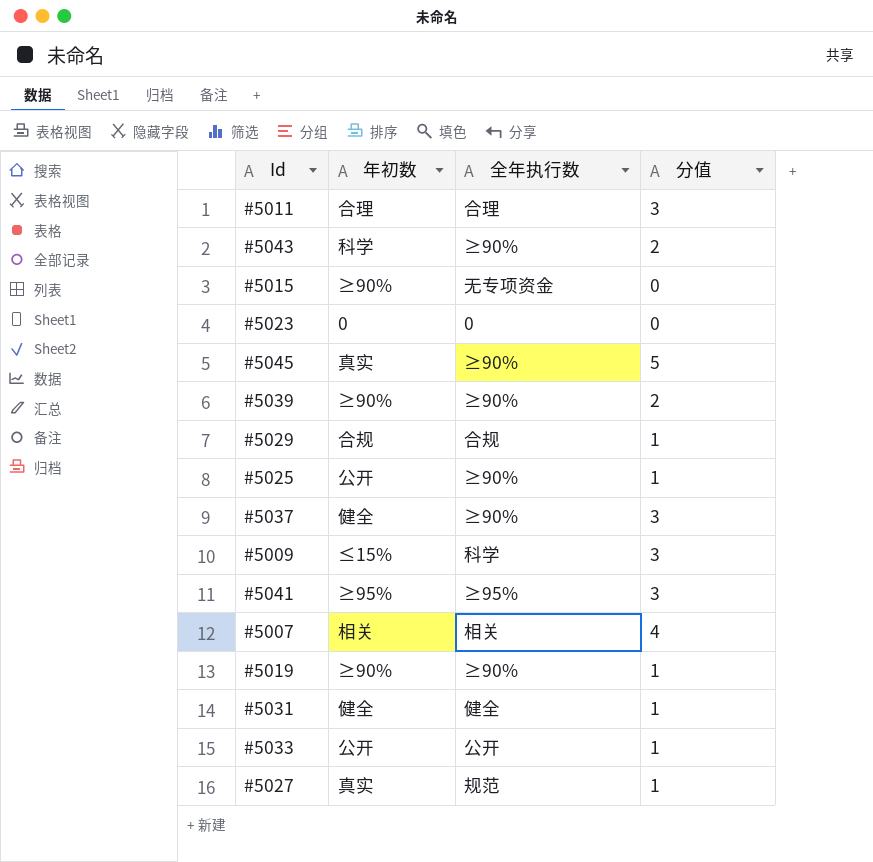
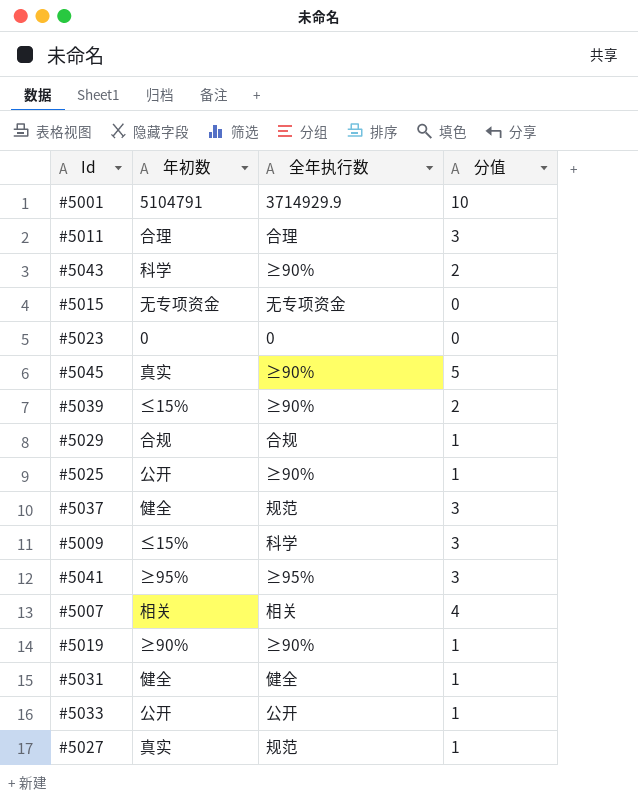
row #5001: none -> 5104791 | 3714929.9 | 10
#5015 | 年初数: ≥90% -> 无专项资金
#5039 | 年初数: ≥90% -> ≤15%
#5037 | 全年执行数: ≥90% -> 规范

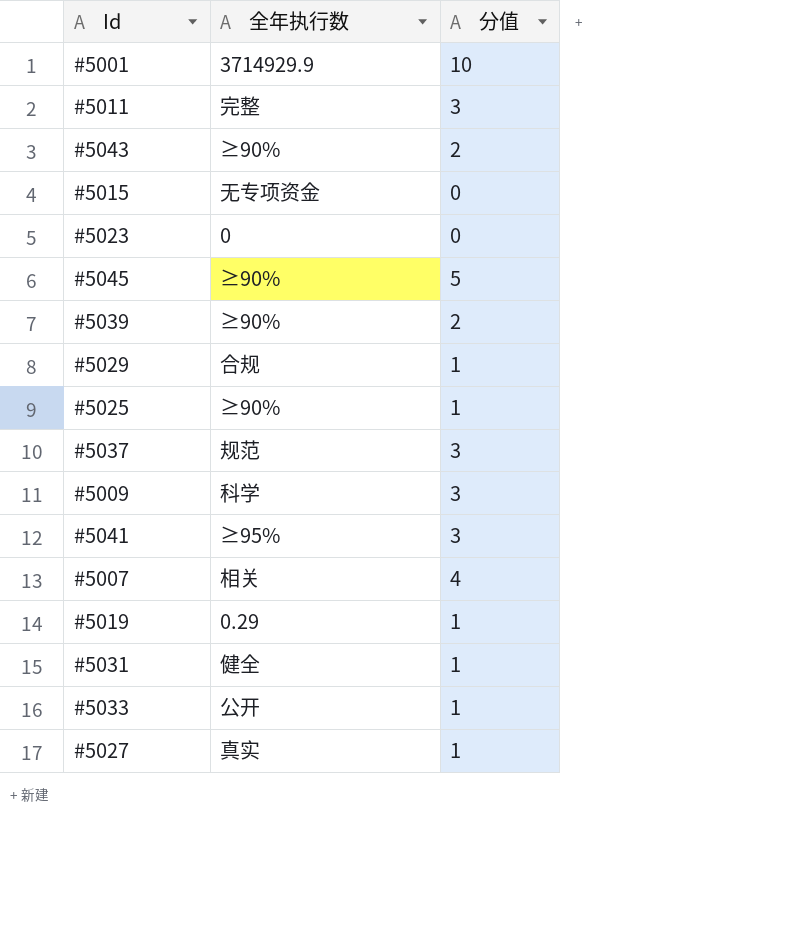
column 年初数 | position: 2 -> none
#5011 | 全年执行数: 合理 -> 完整
#5019 | 全年执行数: ≥90% -> 0.29
#5027 | 全年执行数: 规范 -> 真实

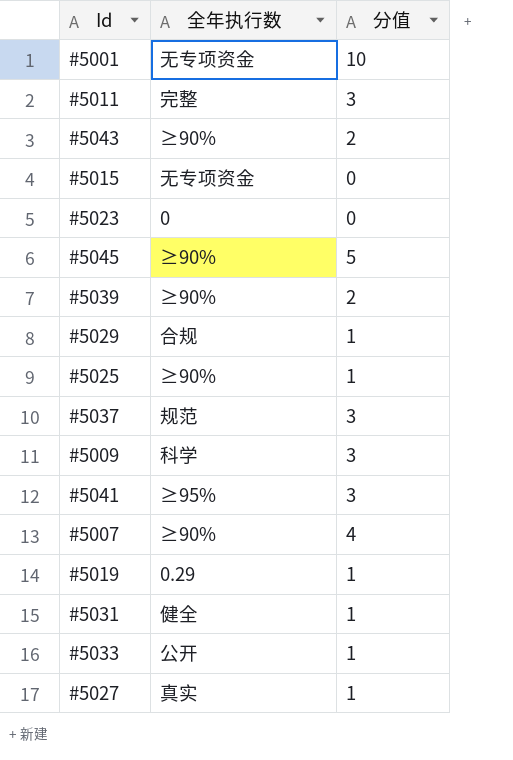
#5001 | 全年执行数: 3714929.9 -> 无专项资金
#5007 | 全年执行数: 相关 -> ≥90%

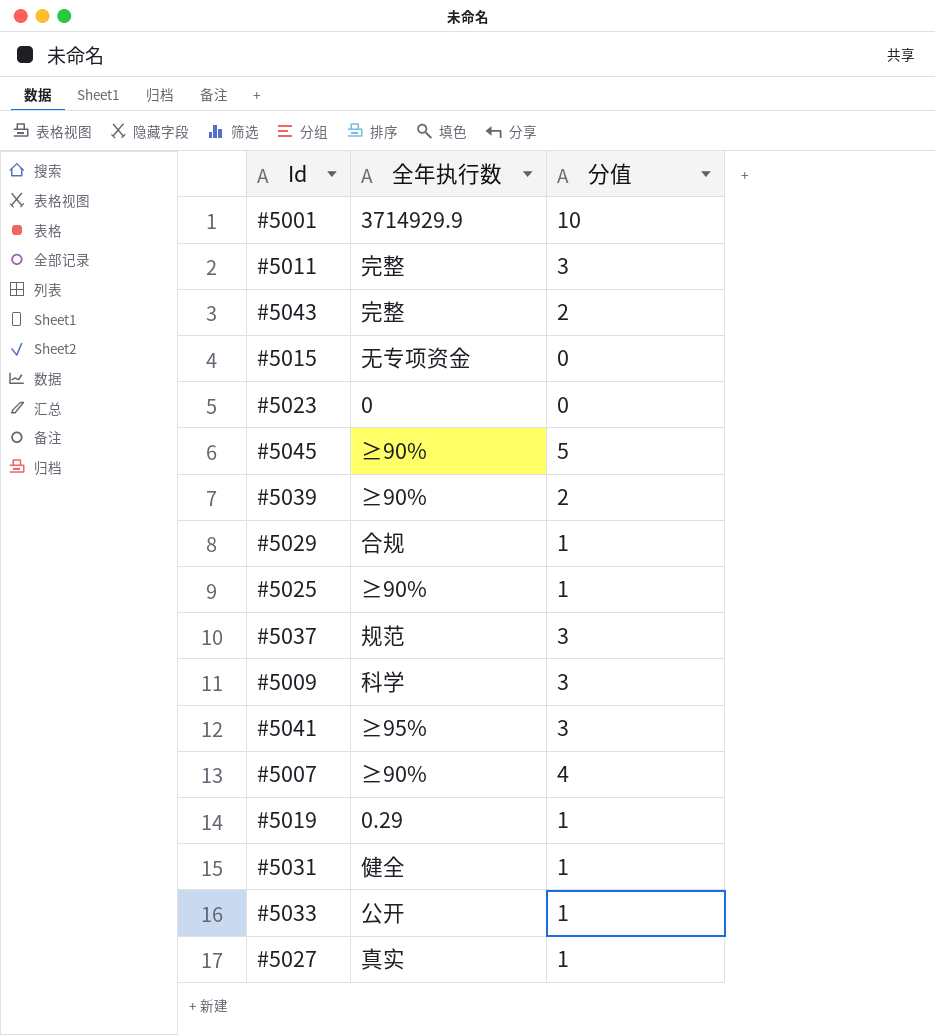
#5001 | 全年执行数: 无专项资金 -> 3714929.9
#5043 | 全年执行数: ≥90% -> 完整

